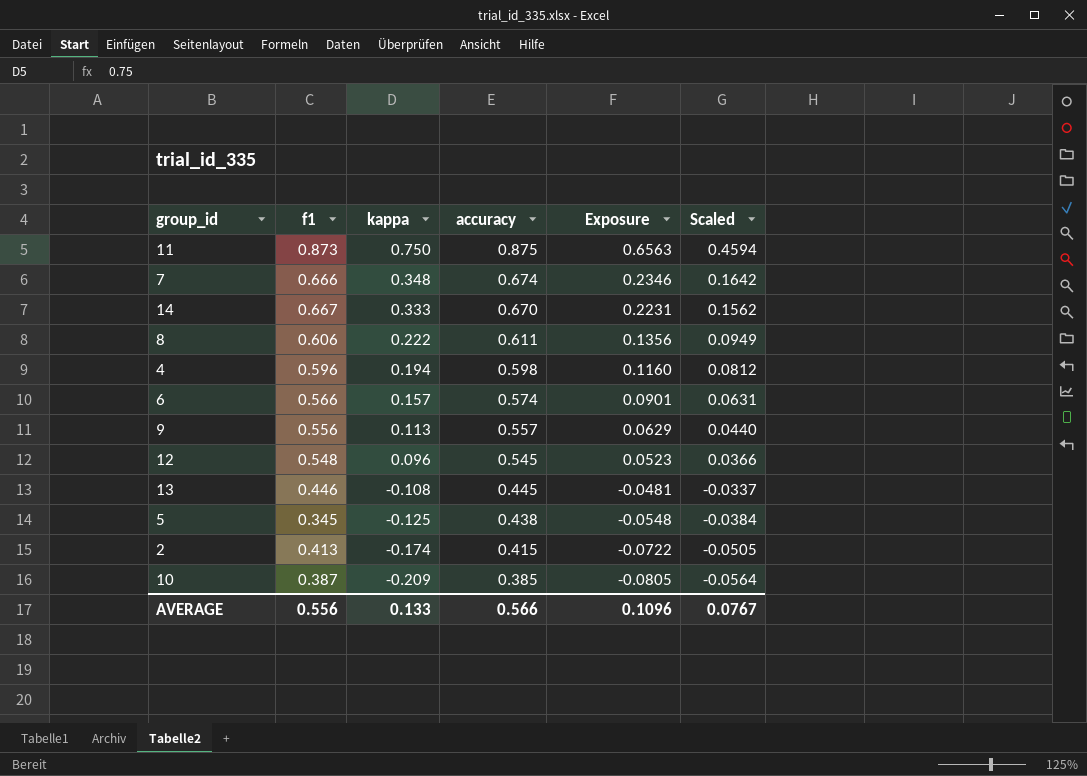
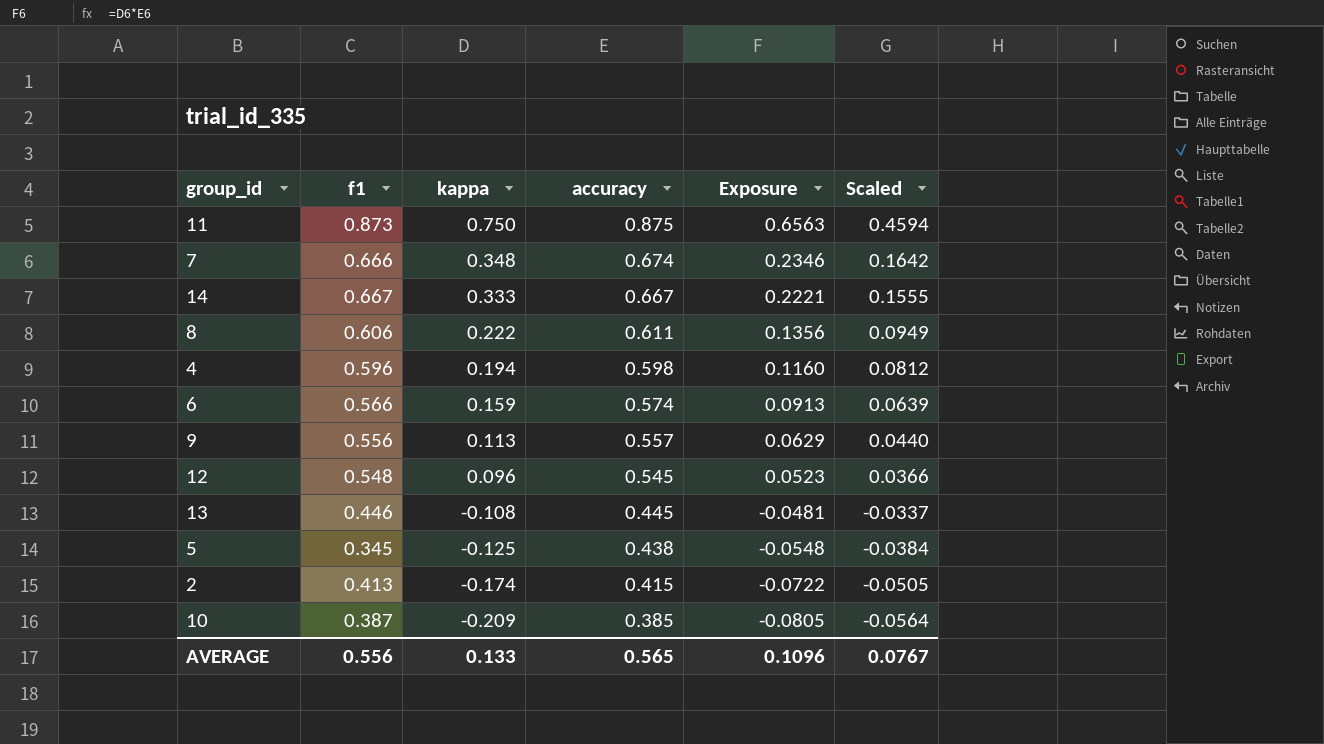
14 | accuracy: 0.670 -> 0.667
14 | Exposure: 0.2231 -> 0.2221
14 | Scaled: 0.1562 -> 0.1555
6 | kappa: 0.157 -> 0.159
6 | Exposure: 0.0901 -> 0.0913
6 | Scaled: 0.0631 -> 0.0639
AVERAGE | accuracy: 0.566 -> 0.565

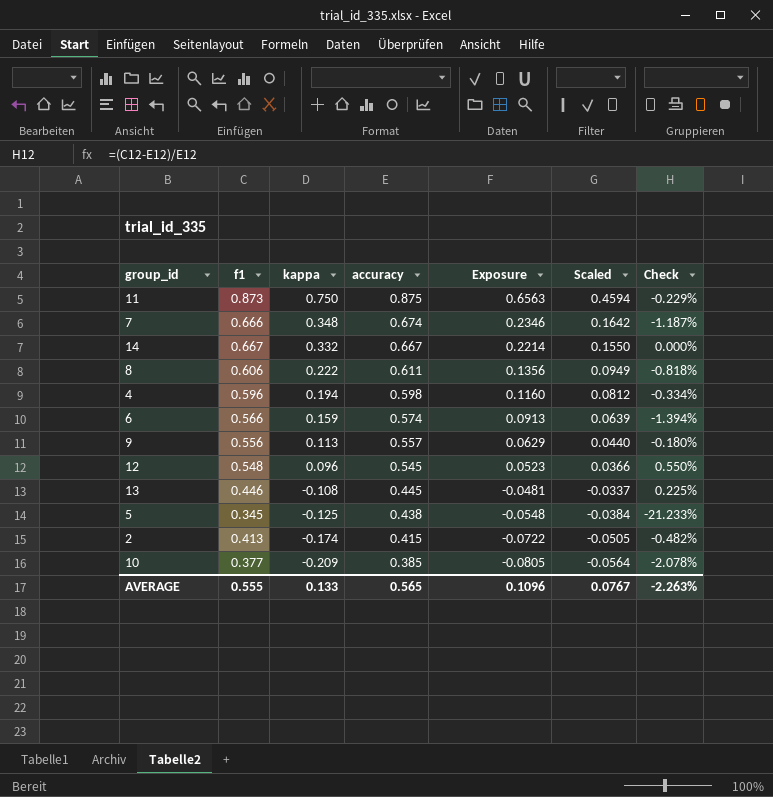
column Check | formula: none -> ([f1] - [accuracy]) / [accuracy]
14 | kappa: 0.333 -> 0.332
14 | Exposure: 0.2221 -> 0.2214
14 | Scaled: 0.1555 -> 0.1550
10 | f1: 0.387 -> 0.377
AVERAGE | f1: 0.556 -> 0.555

